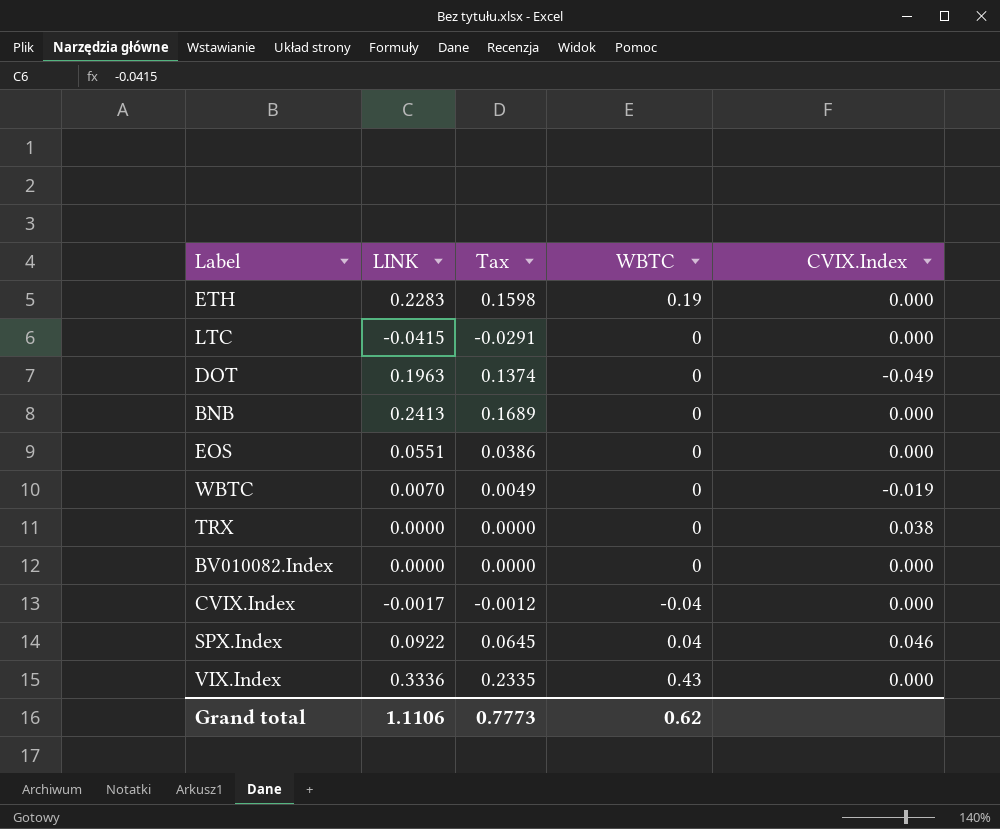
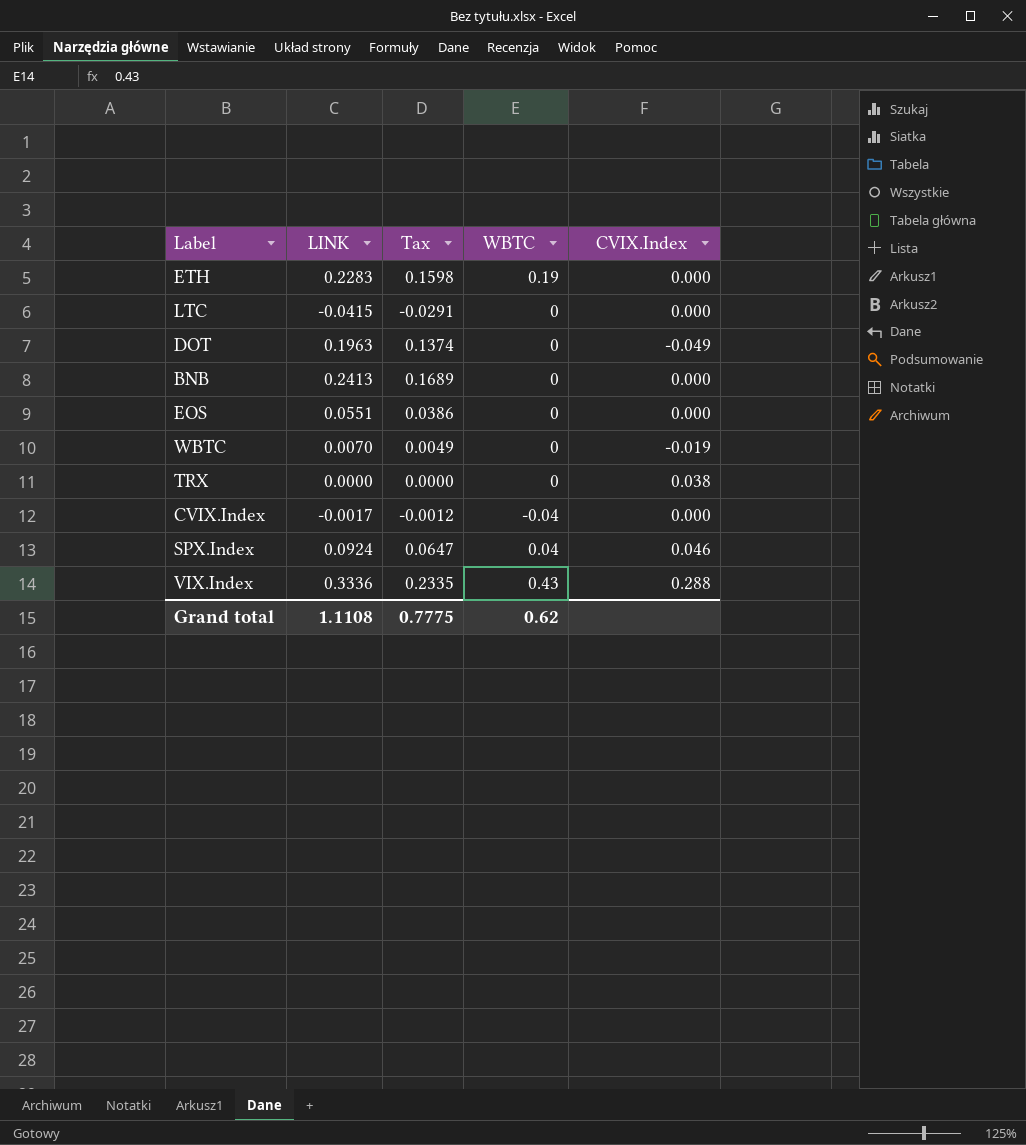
row BV010082.Index: 0.0000 | 0.0000 | 0 | 0.000 -> none
SPX.Index | LINK: 0.0922 -> 0.0924
SPX.Index | Tax: 0.0645 -> 0.0647
VIX.Index | CVIX.Index: 0.000 -> 0.288
Grand total | LINK: 1.1106 -> 1.1108
Grand total | Tax: 0.7773 -> 0.7775

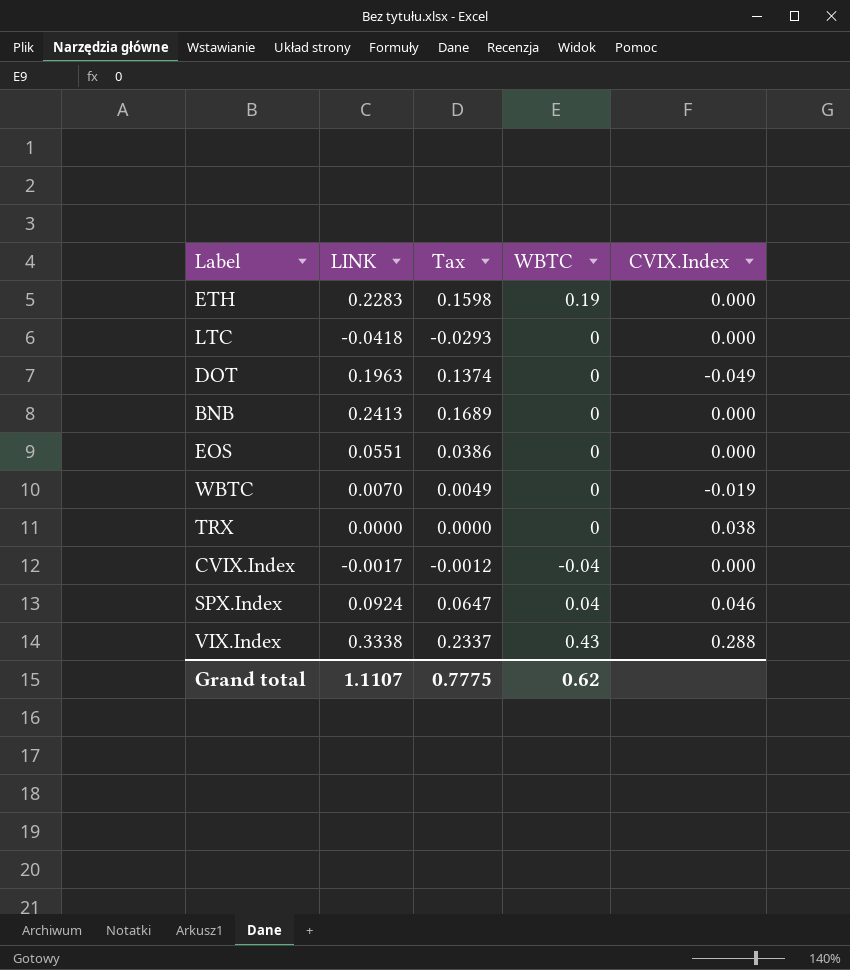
LTC | LINK: -0.0415 -> -0.0418
LTC | Tax: -0.0291 -> -0.0293
VIX.Index | LINK: 0.3336 -> 0.3338
VIX.Index | Tax: 0.2335 -> 0.2337
Grand total | LINK: 1.1108 -> 1.1107

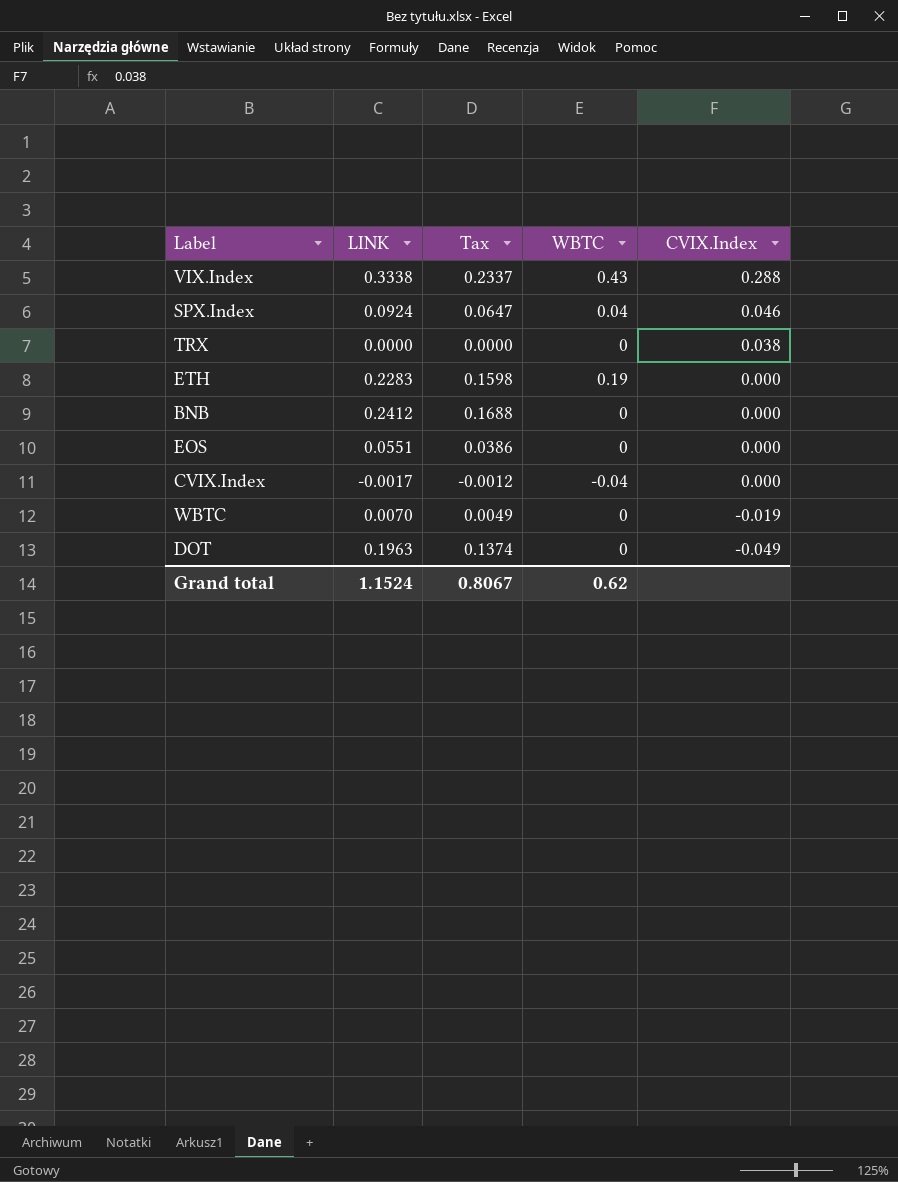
row order: none -> CVIX.Index descending
row LTC: -0.0418 | -0.0293 | 0 | 0.000 -> none
BNB | LINK: 0.2413 -> 0.2412
BNB | Tax: 0.1689 -> 0.1688
Grand total | LINK: 1.1107 -> 1.1524
Grand total | Tax: 0.7775 -> 0.8067

